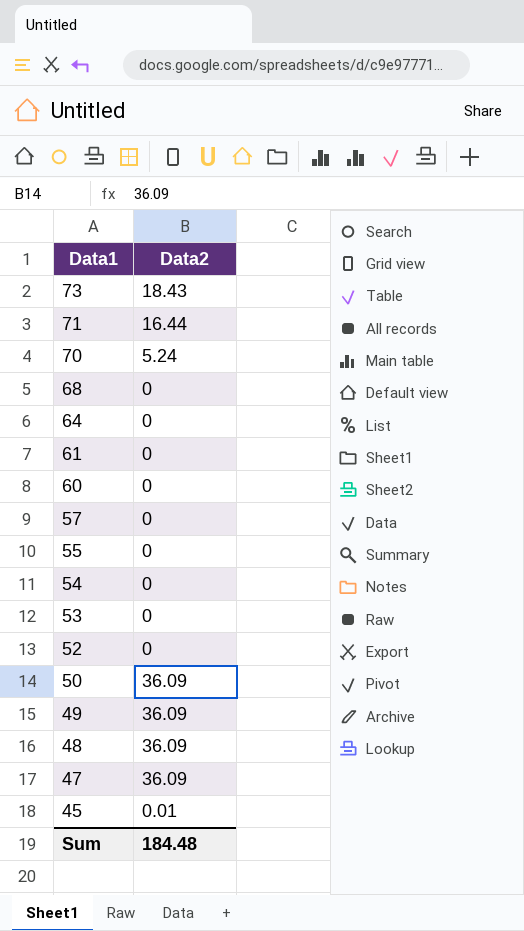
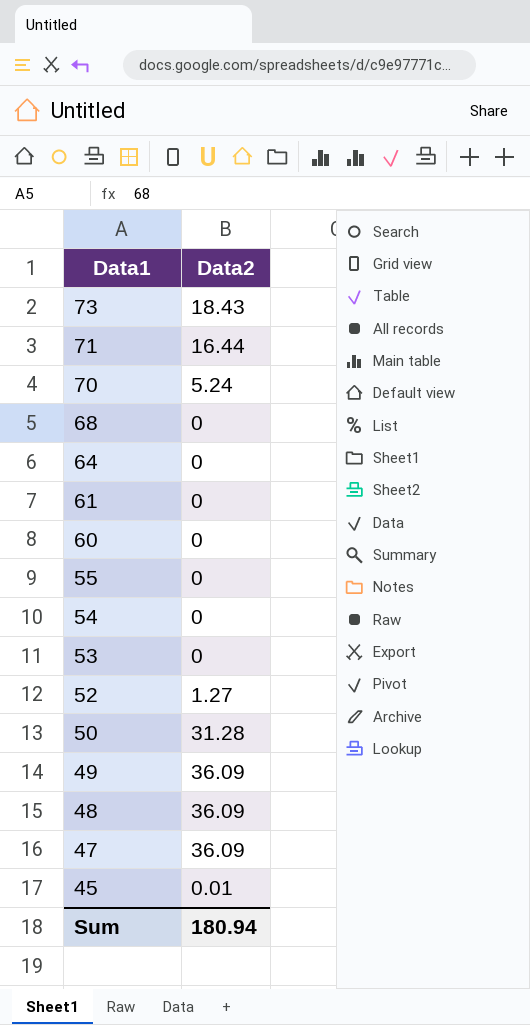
row 57: 0 -> none
52 | Data2: 0 -> 1.27
50 | Data2: 36.09 -> 31.28
Sum | Data2: 184.48 -> 180.94

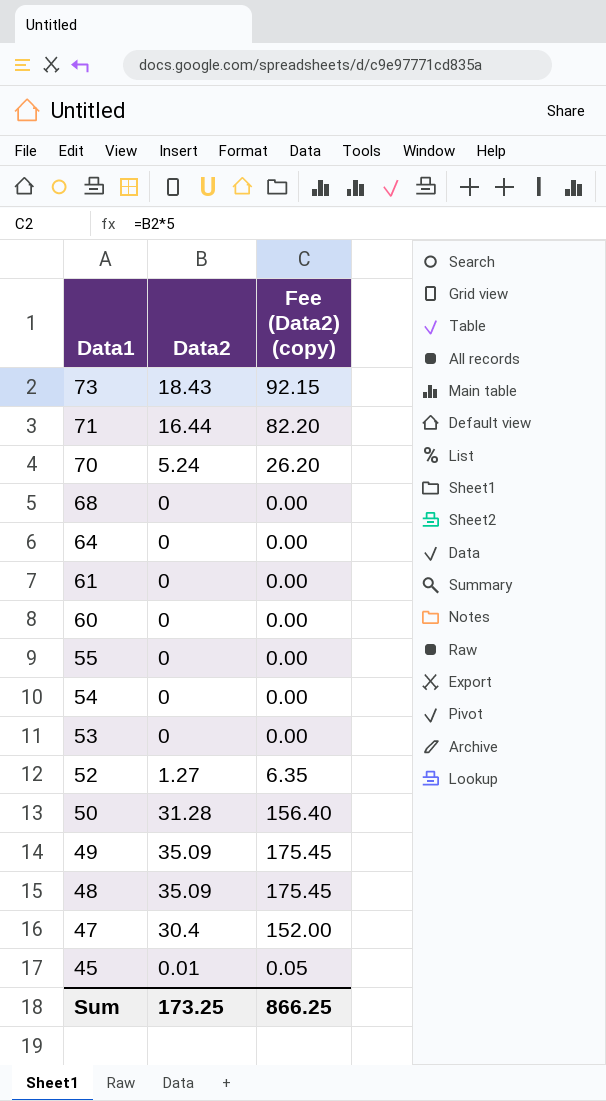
column Fee (Data2) (copy) | formula: none -> [Data2] * 5
49 | Data2: 36.09 -> 35.09
48 | Data2: 36.09 -> 35.09
47 | Data2: 36.09 -> 30.4
Sum | Data2: 180.94 -> 173.25

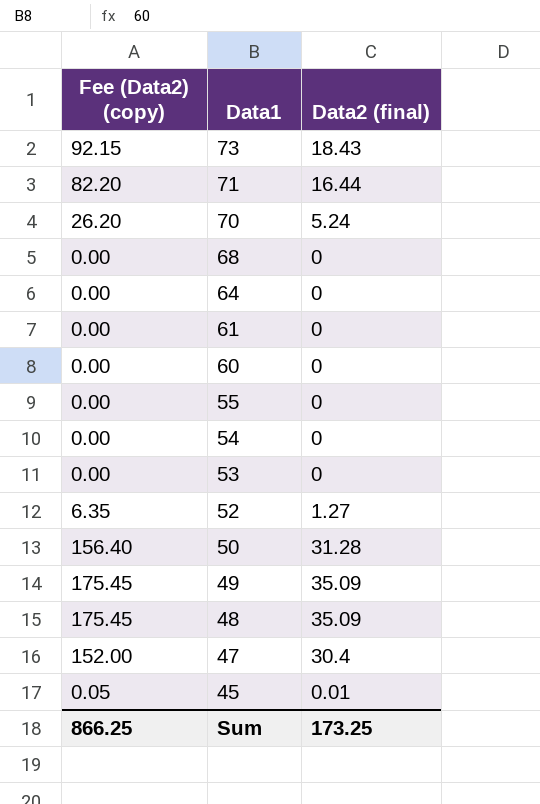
column Fee (Data2) (copy) | position: 3 -> 1
column name: Data2 -> Data2 (final)

